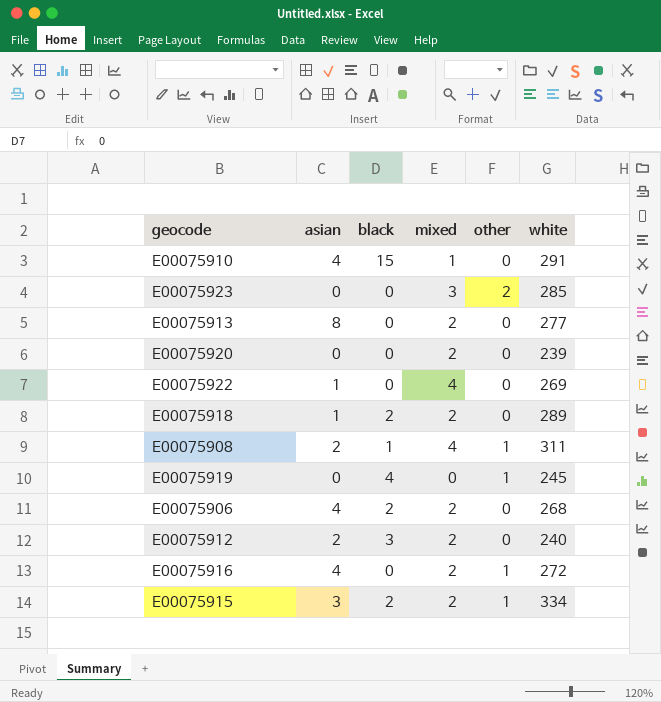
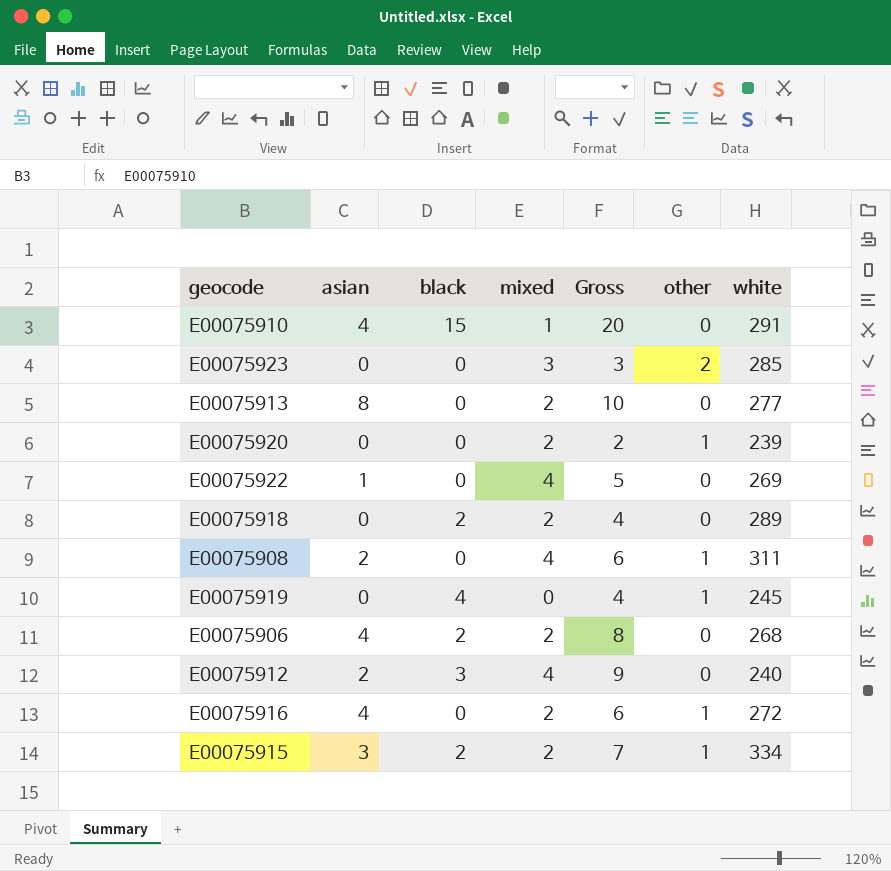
column Gross | formula: none -> [asian] + [black] + [mixed]
E00075920 | other: 0 -> 1
E00075918 | asian: 1 -> 0
E00075908 | black: 1 -> 0
E00075912 | mixed: 2 -> 4

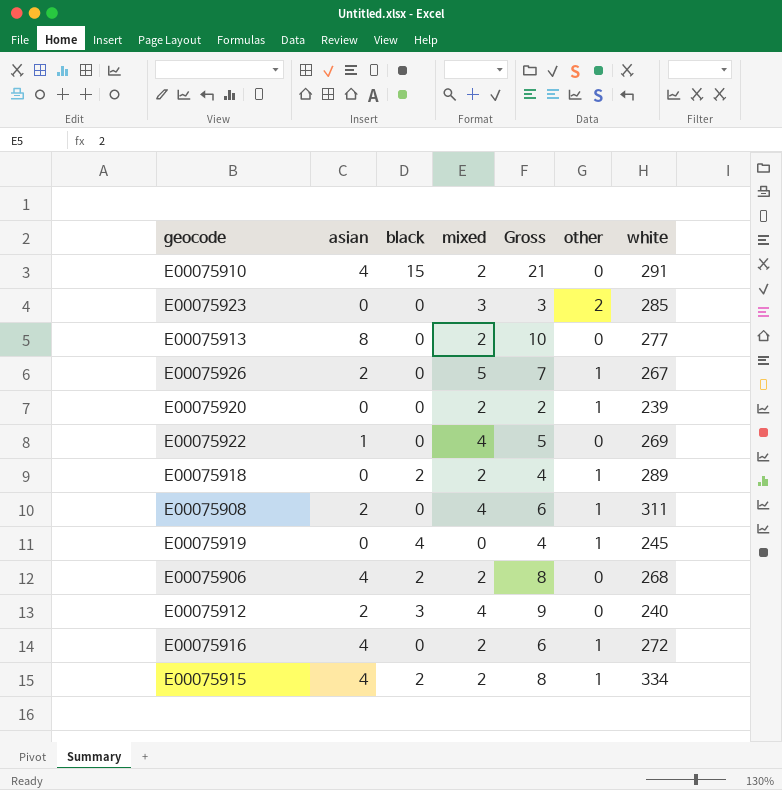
E00075910 | mixed: 1 -> 2
E00075910 | Gross: 20 -> 21
row E00075926: none -> 2 | 0 | 5 | 7 | 1 | 267
E00075918 | other: 0 -> 1
E00075915 | asian: 3 -> 4
E00075915 | Gross: 7 -> 8

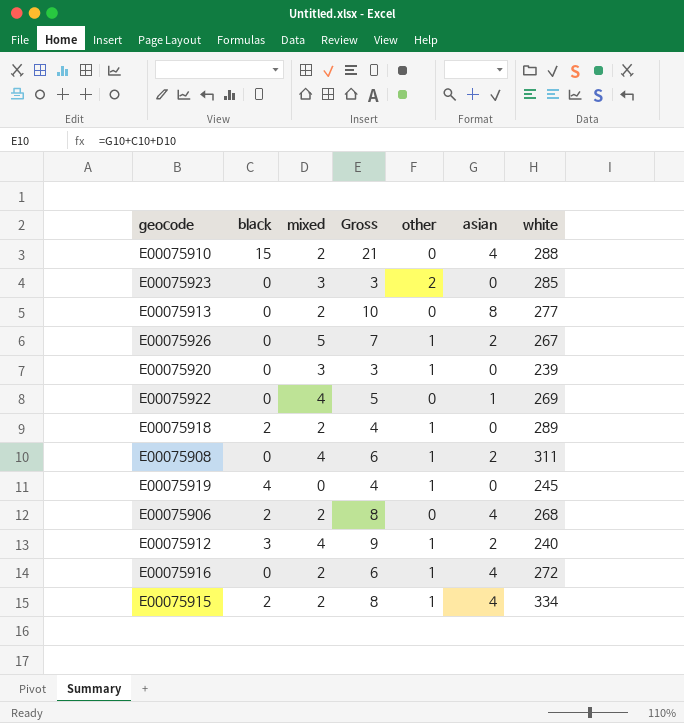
column asian | position: 2 -> 6
E00075910 | white: 291 -> 288
E00075920 | mixed: 2 -> 3
E00075920 | Gross: 2 -> 3
E00075912 | other: 0 -> 1

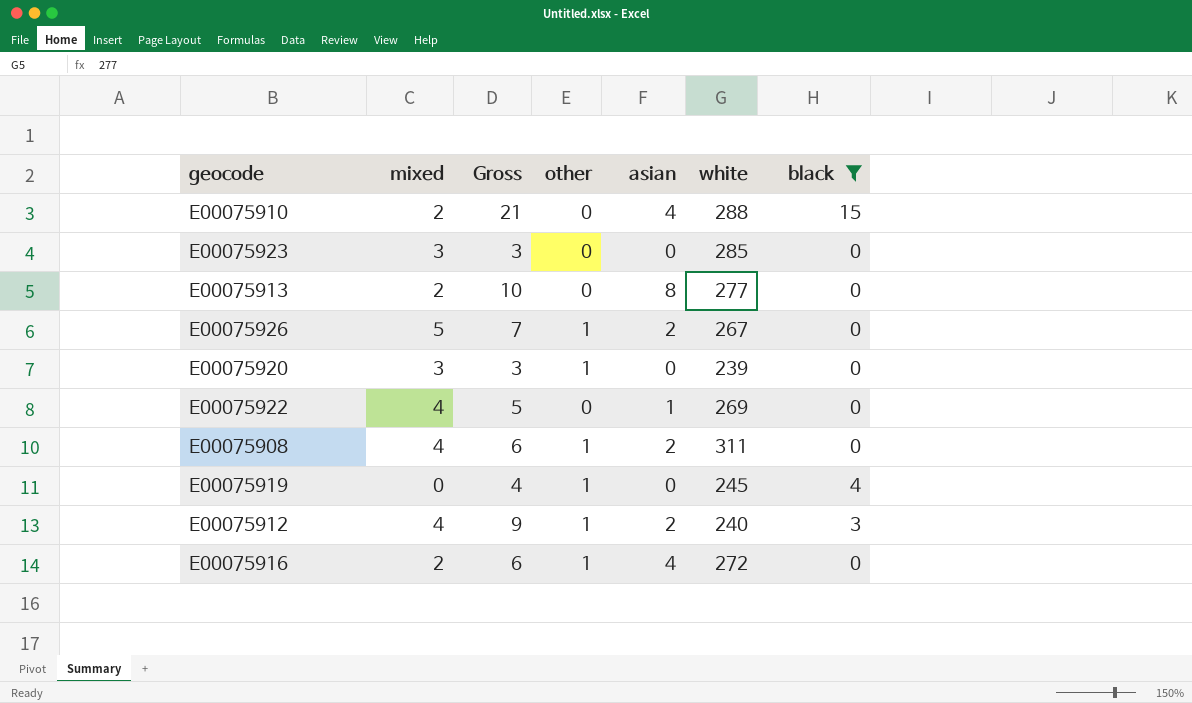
filter: none -> black != 2
column black | position: 2 -> 7
E00075923 | other: 2 -> 0

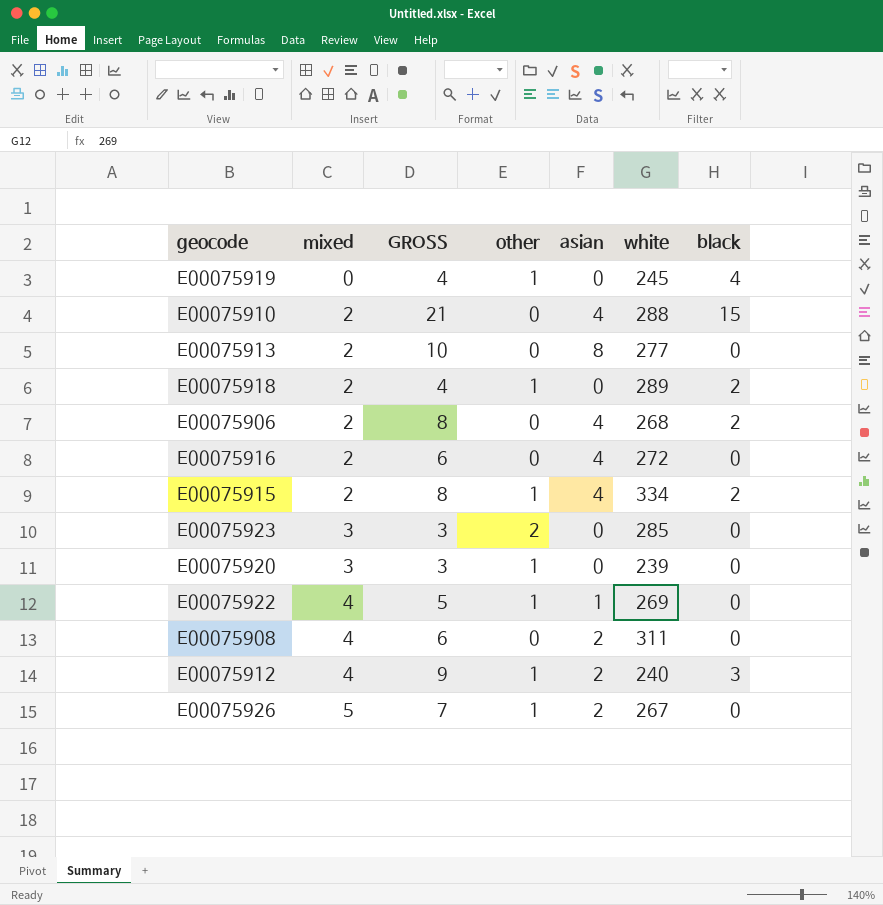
filter: black != 2 -> none
row order: none -> mixed ascending
column name: Gross -> GROSS
E00075916 | other: 1 -> 0
E00075923 | other: 0 -> 2
E00075922 | other: 0 -> 1
E00075908 | other: 1 -> 0

